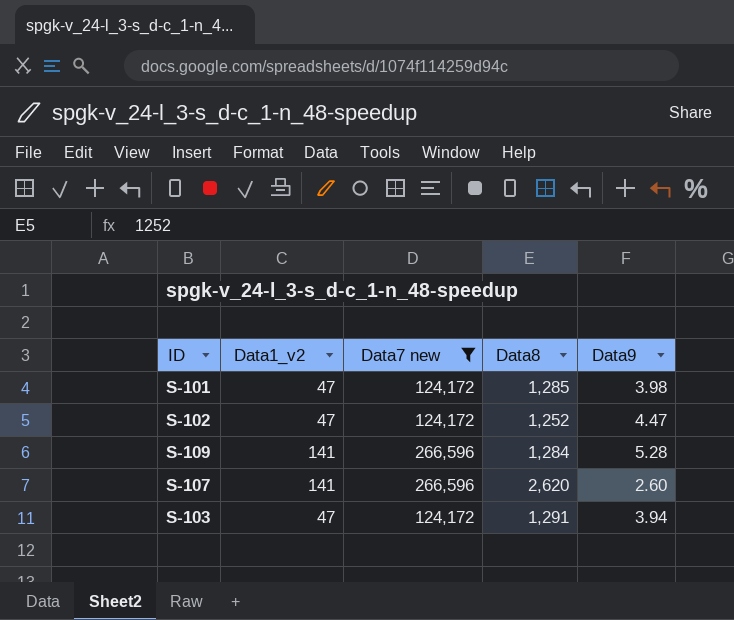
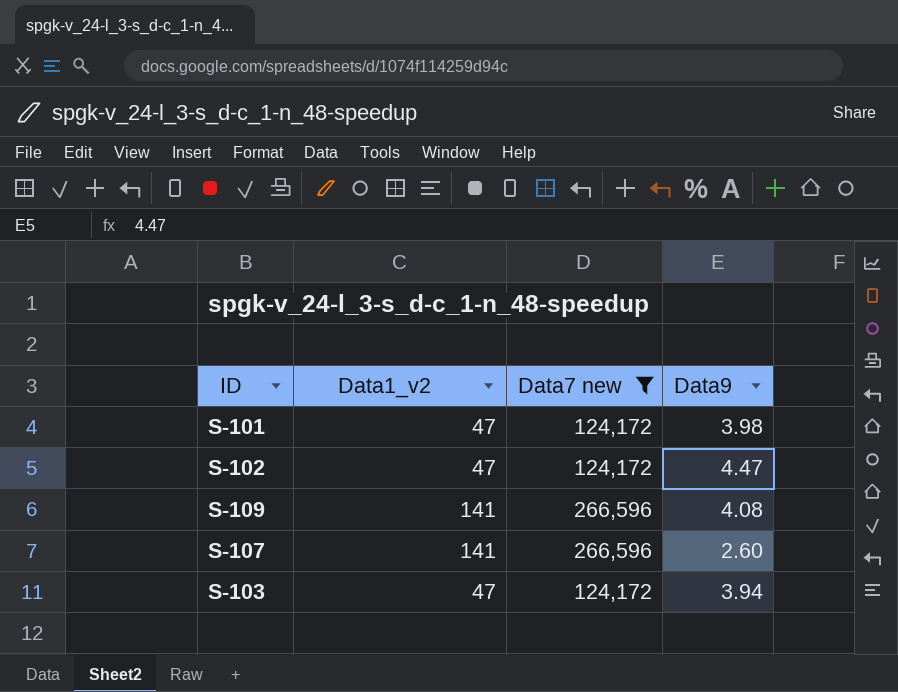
column Data8 | position: 4 -> none
S-109 | Data9: 5.28 -> 4.08

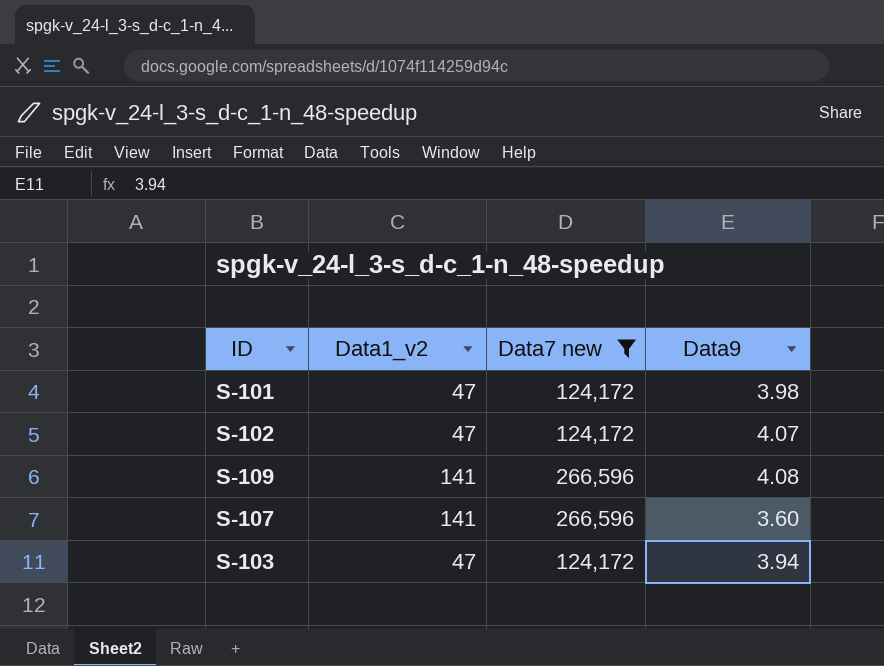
S-102 | Data9: 4.47 -> 4.07
S-107 | Data9: 2.60 -> 3.60

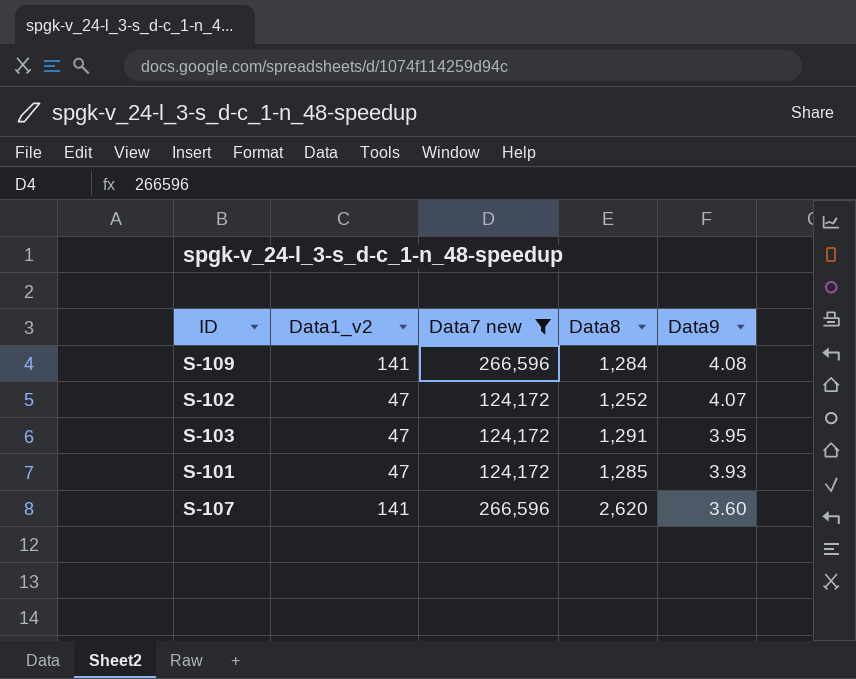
row order: none -> Data9 descending
column Data8 | position: none -> 4
S-103 | Data9: 3.94 -> 3.95
S-101 | Data9: 3.98 -> 3.93

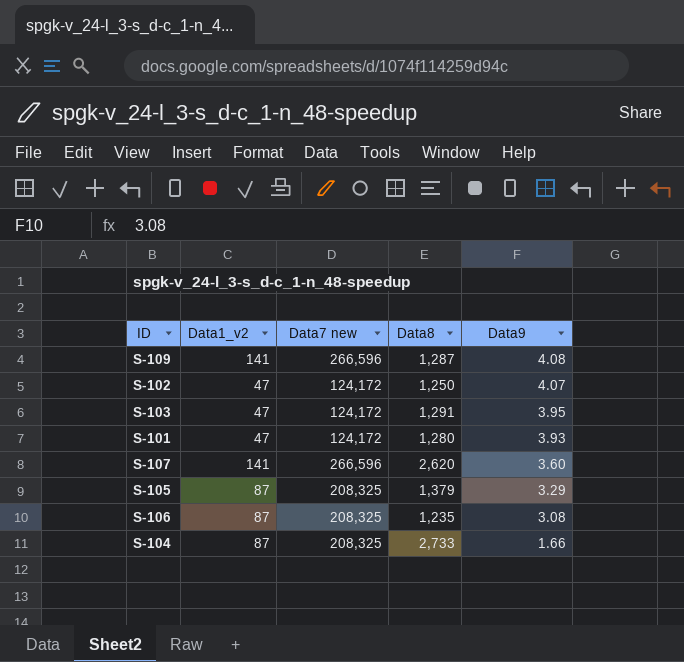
filter: Data7 new != 208,325 -> none
S-109 | Data8: 1,284 -> 1,287
S-102 | Data8: 1,252 -> 1,250
S-101 | Data8: 1,285 -> 1,280

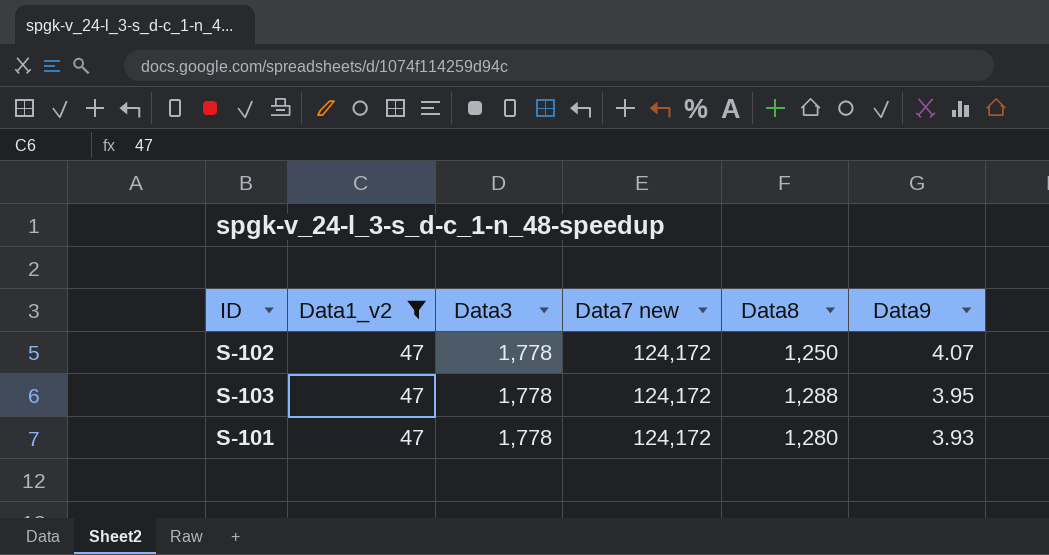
filter: none -> Data1_v2 = 47
column Data3 | position: none -> 3
S-103 | Data8: 1,291 -> 1,288

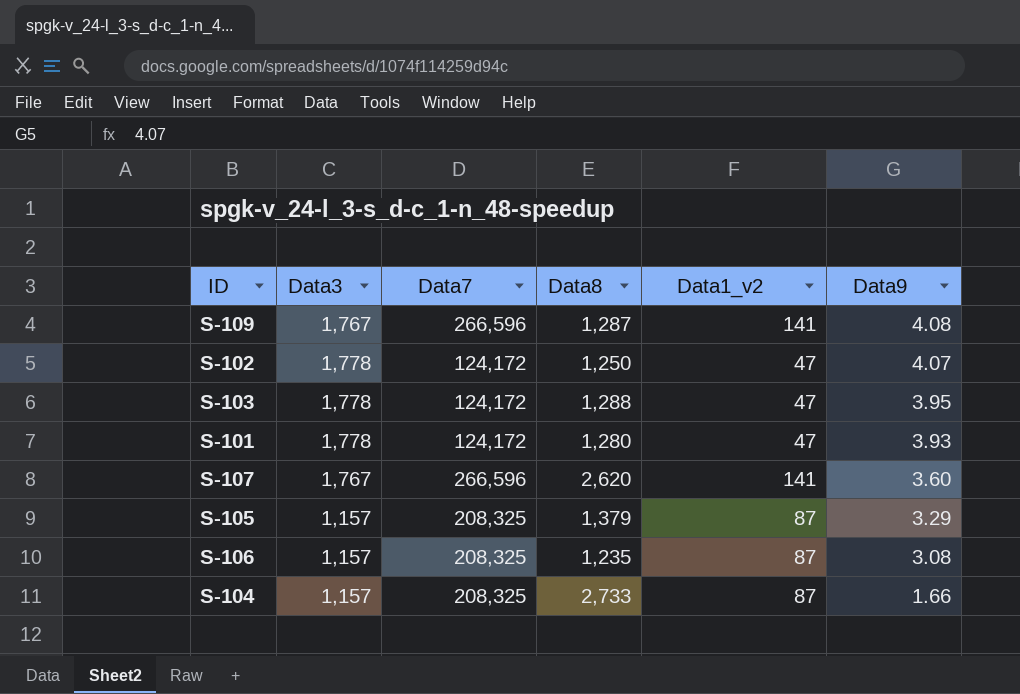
filter: Data1_v2 = 47 -> none
column name: Data7 new -> Data7
column Data1_v2 | position: 2 -> 5

